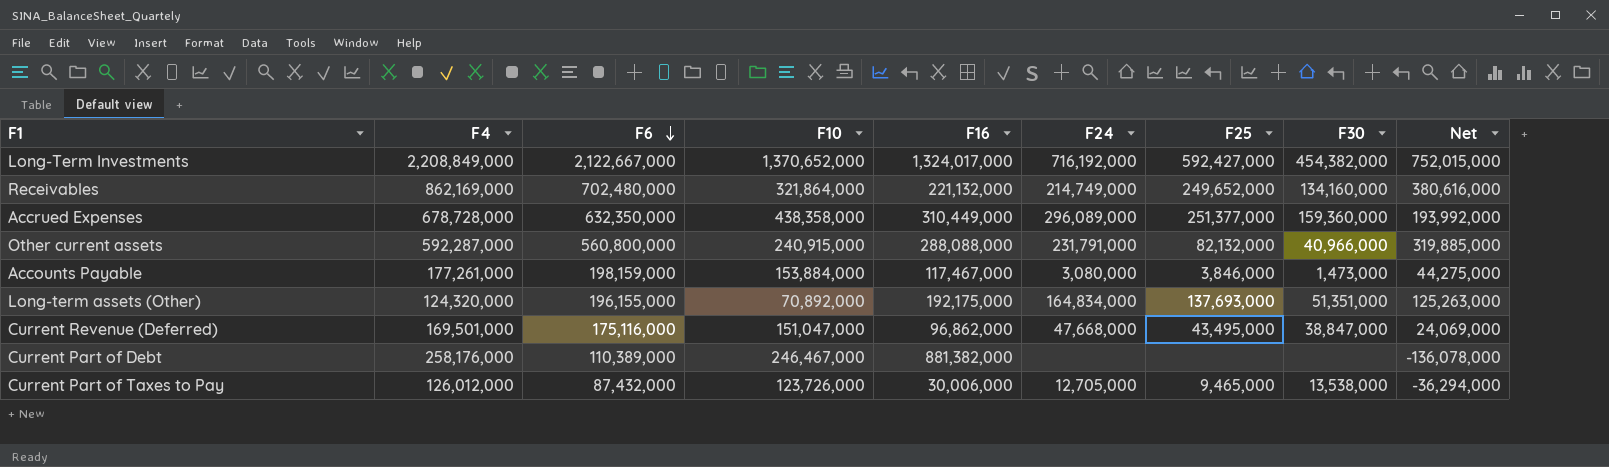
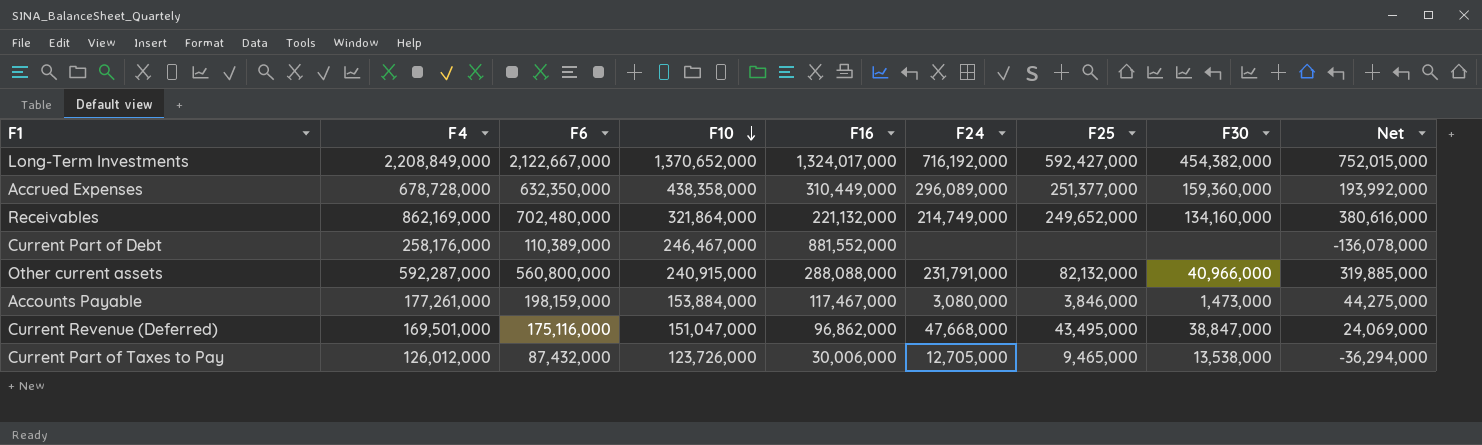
row order: F6 descending -> F10 descending
row Long-term assets (Other): 124,320,000 | 196,155,000 | 70,892,000 | 192,175,000 | 164,834,000 | 137,693,000 | 51,351,000 | 125,263,000 -> none
Current Part of Debt | F16: 881,382,000 -> 881,552,000

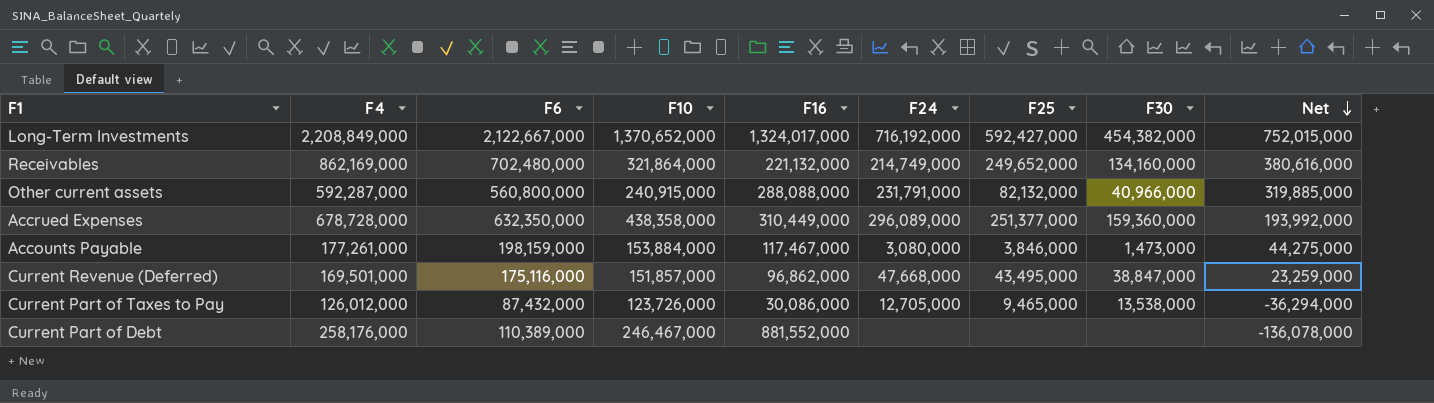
row order: F10 descending -> Net descending
Current Revenue (Deferred) | F10: 151,047,000 -> 151,857,000
Current Revenue (Deferred) | Net: 24,069,000 -> 23,259,000
Current Part of Taxes to Pay | F16: 30,006,000 -> 30,086,000

